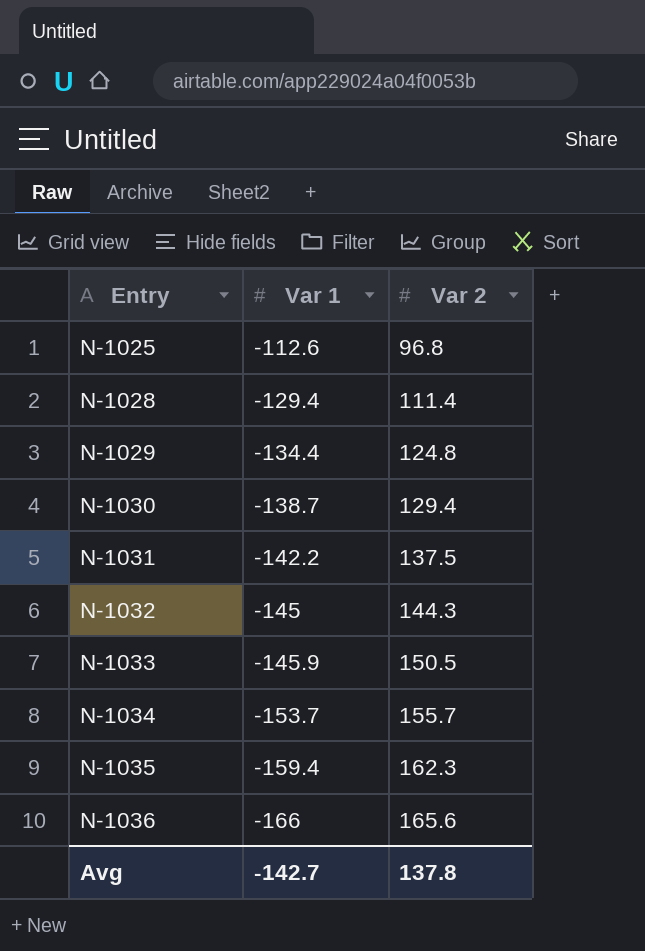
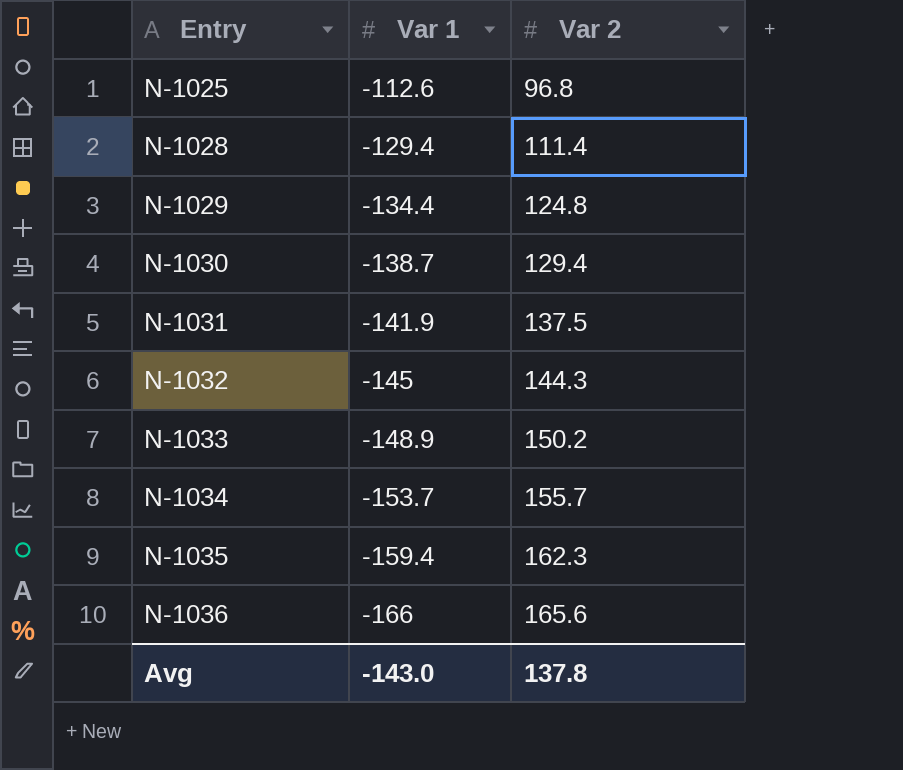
N-1031 | Var 1: -142.2 -> -141.9
N-1033 | Var 1: -145.9 -> -148.9
N-1033 | Var 2: 150.5 -> 150.2
Avg | Var 1: -142.7 -> -143.0

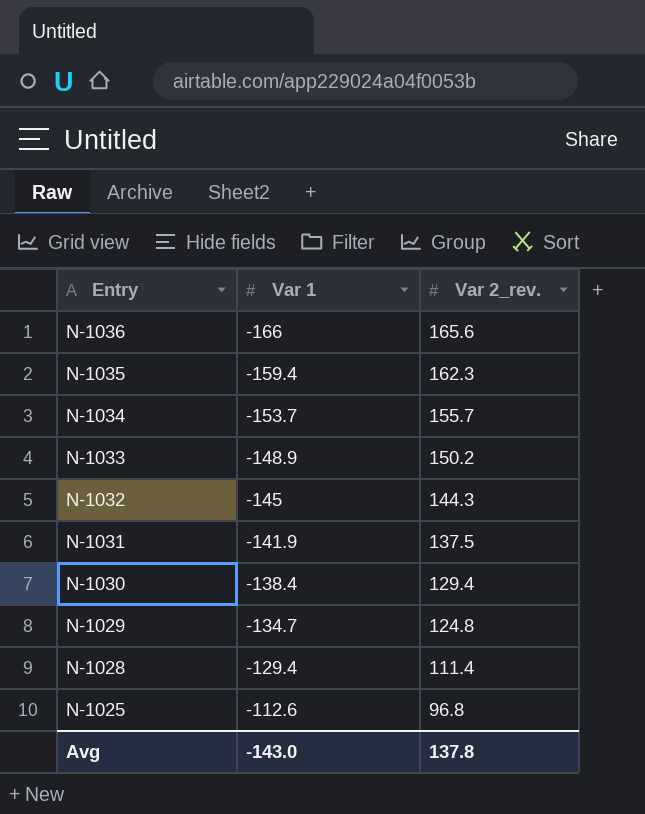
row order: Entry ascending -> Entry descending
column name: Var 2 -> Var 2_rev.
N-1030 | Var 1: -138.7 -> -138.4
N-1029 | Var 1: -134.4 -> -134.7

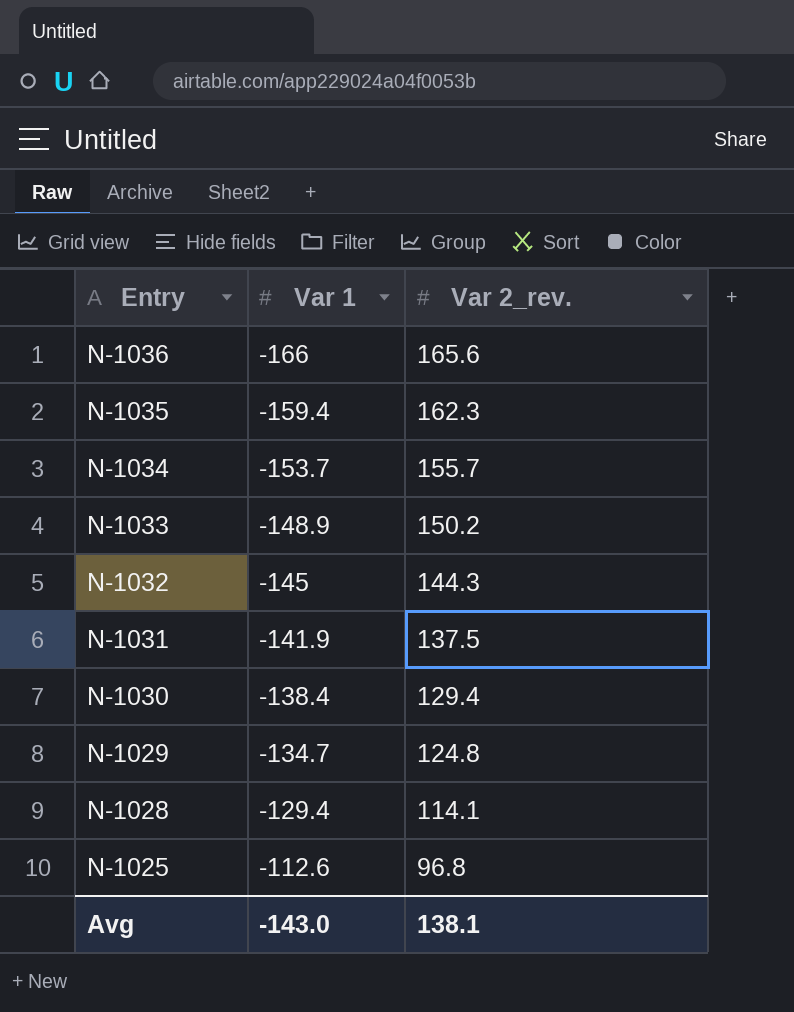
N-1028 | Var 2_rev.: 111.4 -> 114.1
Avg | Var 2_rev.: 137.8 -> 138.1

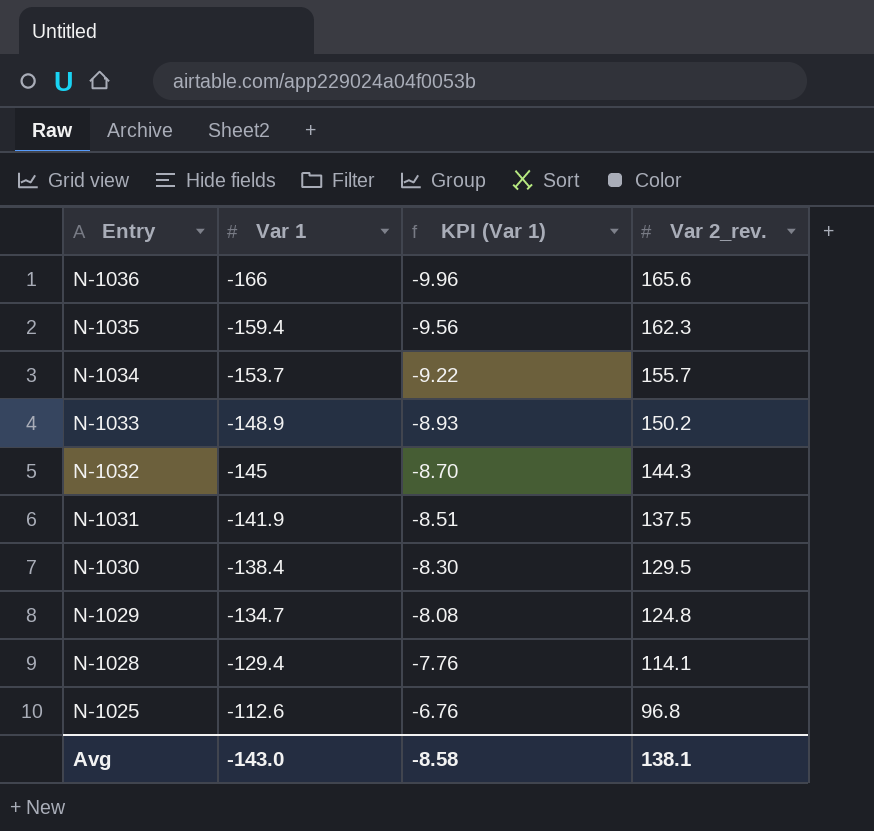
column KPI (Var 1) | formula: none -> [Var 1] * 0.06
N-1030 | Var 2_rev.: 129.4 -> 129.5

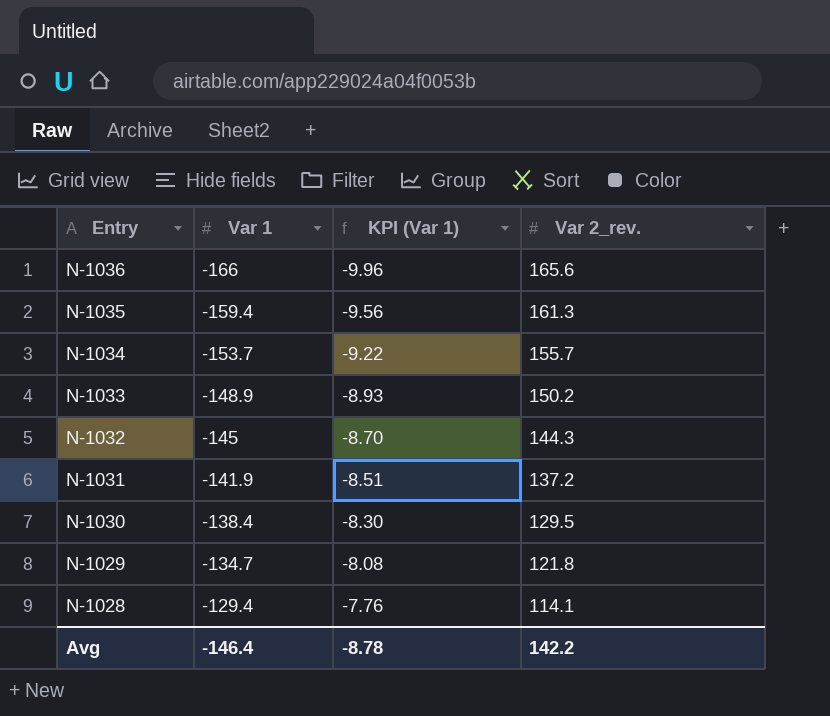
row N-1025: -112.6 | -6.76 | 96.8 -> none
N-1035 | Var 2_rev.: 162.3 -> 161.3
N-1031 | Var 2_rev.: 137.5 -> 137.2
N-1029 | Var 2_rev.: 124.8 -> 121.8
Avg | Var 1: -143.0 -> -146.4
Avg | KPI (Var 1): -8.58 -> -8.78
Avg | Var 2_rev.: 138.1 -> 142.2

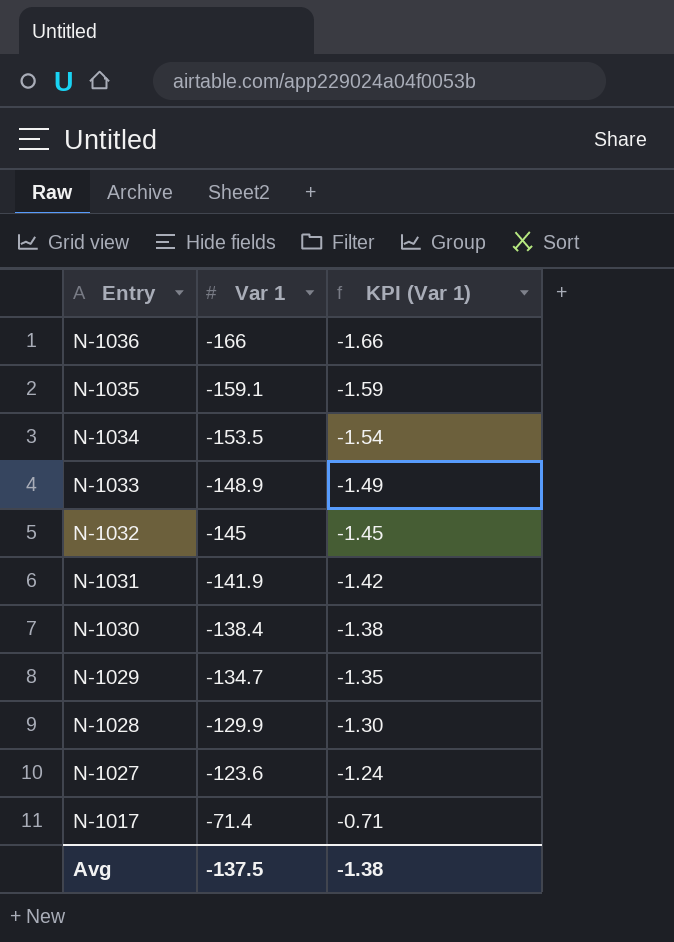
column Var 2_rev. | position: 4 -> none
column KPI (Var 1) | formula: [Var 1] * 0.06 -> [Var 1] * 0.01
N-1035 | Var 1: -159.4 -> -159.1
N-1034 | Var 1: -153.7 -> -153.5
N-1028 | Var 1: -129.4 -> -129.9
row N-1027: none -> -123.6 | -1.24
row N-1017: none -> -71.4 | -0.71
Avg | Var 1: -146.4 -> -137.5
Avg | KPI (Var 1): -8.78 -> -1.38

